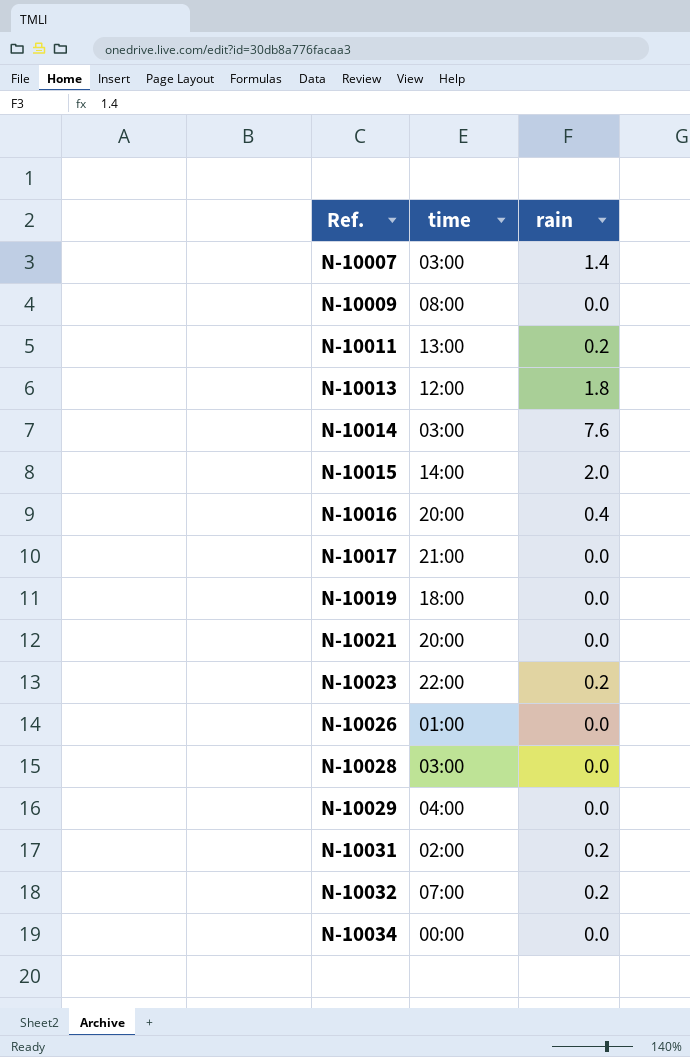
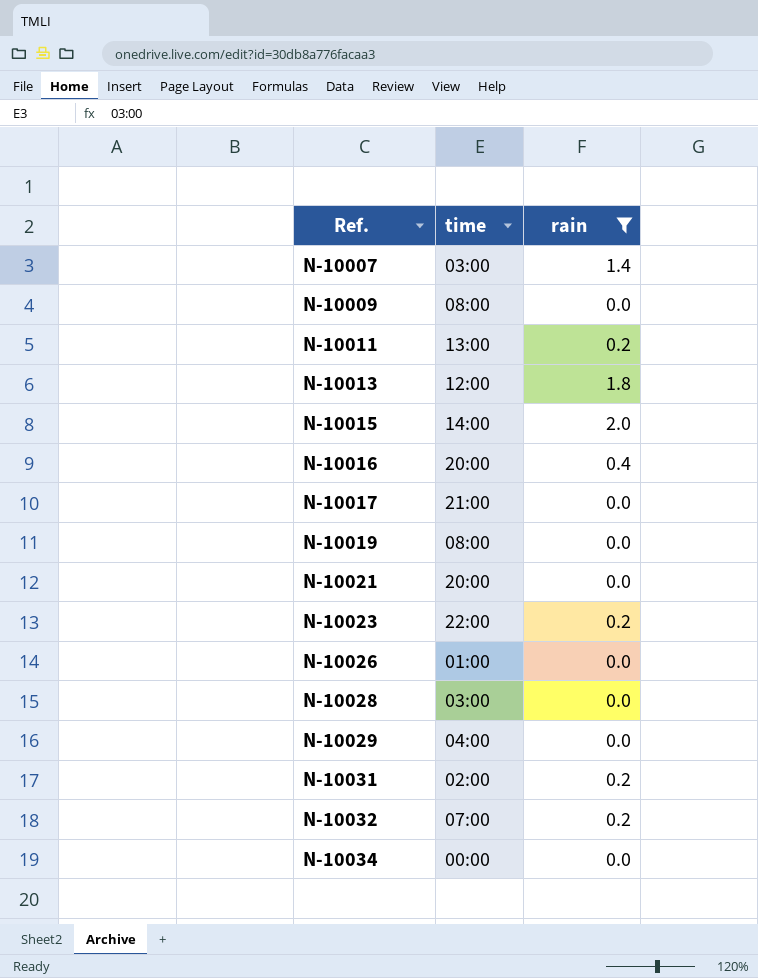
filter: none -> rain != 7.6
N-10019 | time: 18:00 -> 08:00

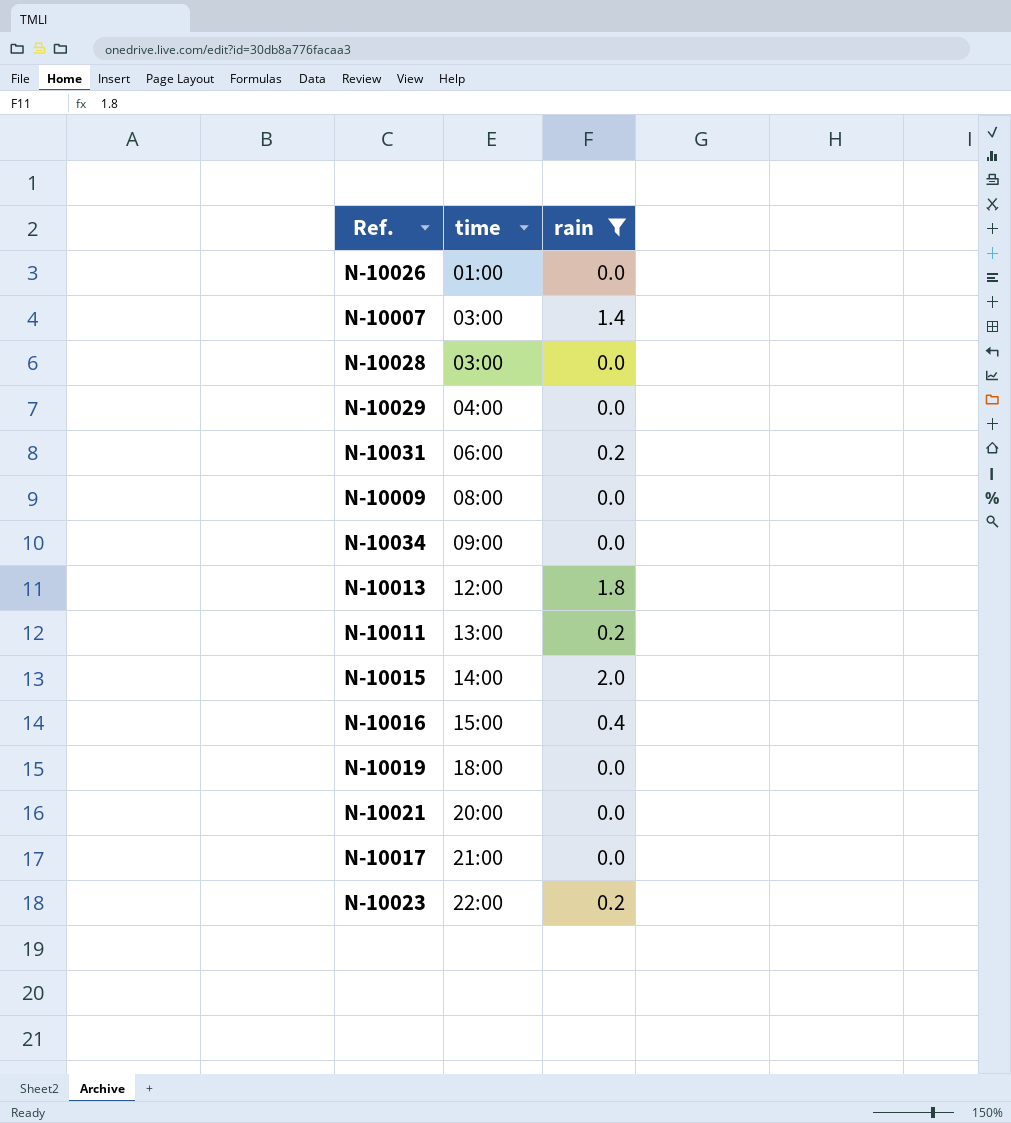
row order: Ref. ascending -> time ascending
row N-10032: 07:00 | 0.2 -> none
N-10031 | time: 02:00 -> 06:00
N-10034 | time: 00:00 -> 09:00
N-10016 | time: 20:00 -> 15:00
N-10019 | time: 08:00 -> 18:00

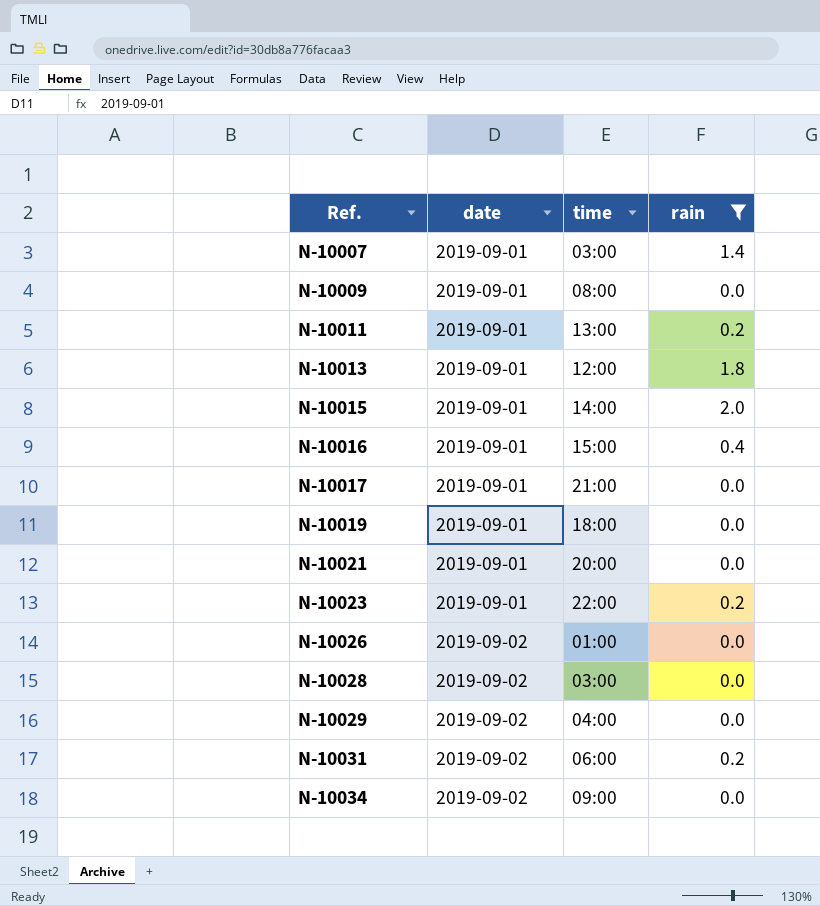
row order: time ascending -> Ref. ascending
column date | position: none -> 2

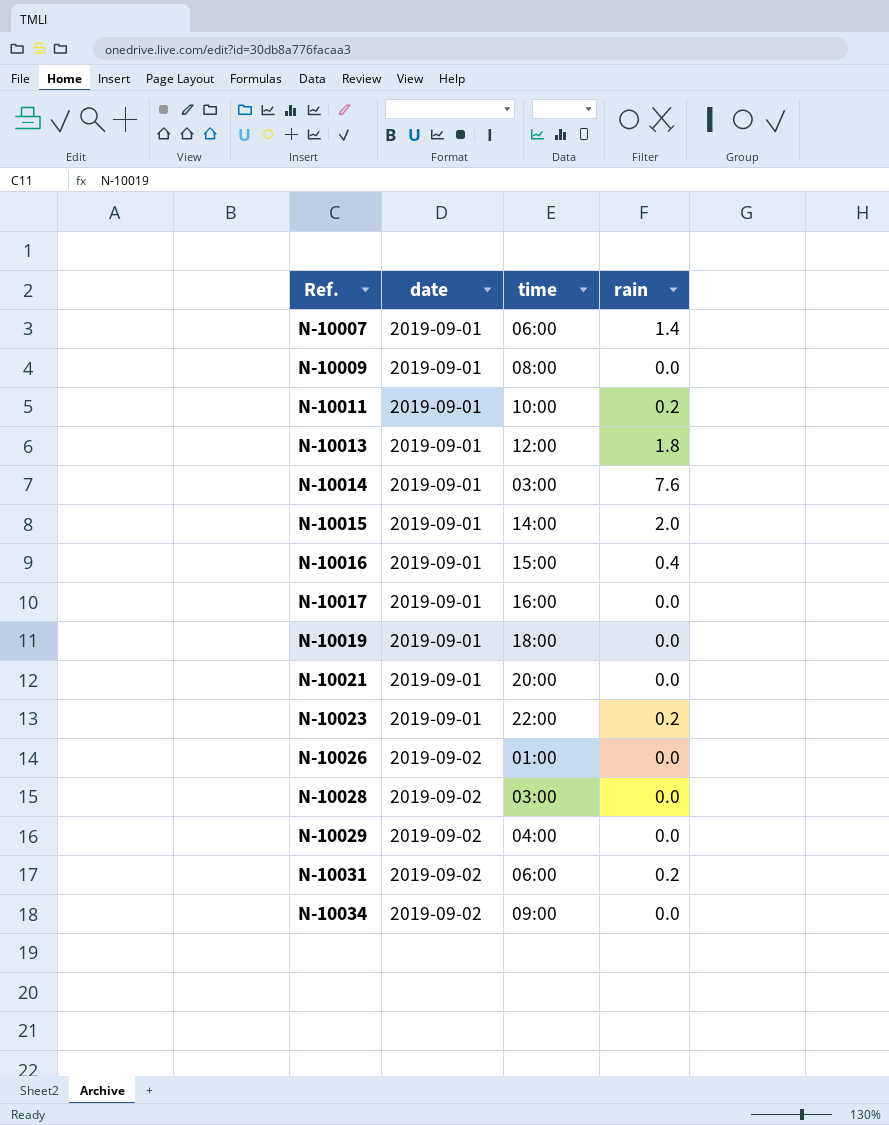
filter: rain != 7.6 -> none
N-10007 | time: 03:00 -> 06:00
N-10011 | time: 13:00 -> 10:00
N-10017 | time: 21:00 -> 16:00

